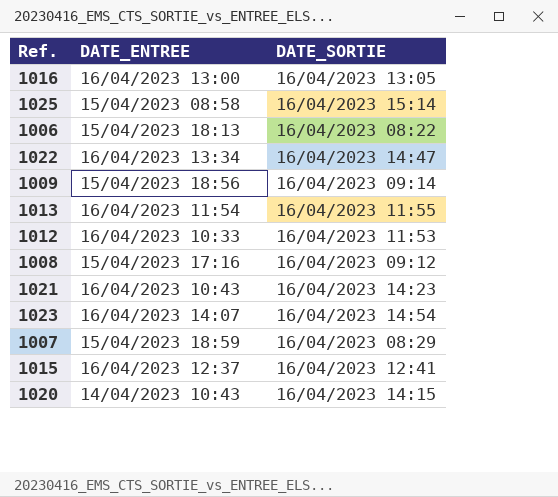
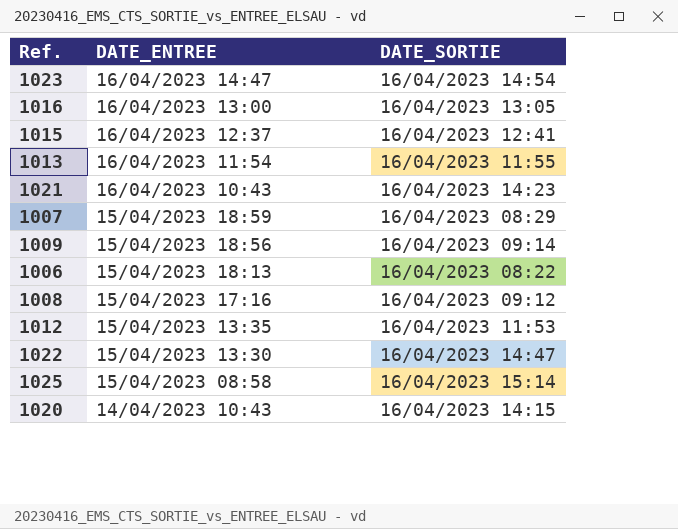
row order: none -> DATE_ENTREE descending
1023 | DATE_ENTREE: 16/04/2023 14:07 -> 16/04/2023 14:47
1012 | DATE_ENTREE: 16/04/2023 10:33 -> 15/04/2023 13:35
1022 | DATE_ENTREE: 16/04/2023 13:34 -> 15/04/2023 13:30

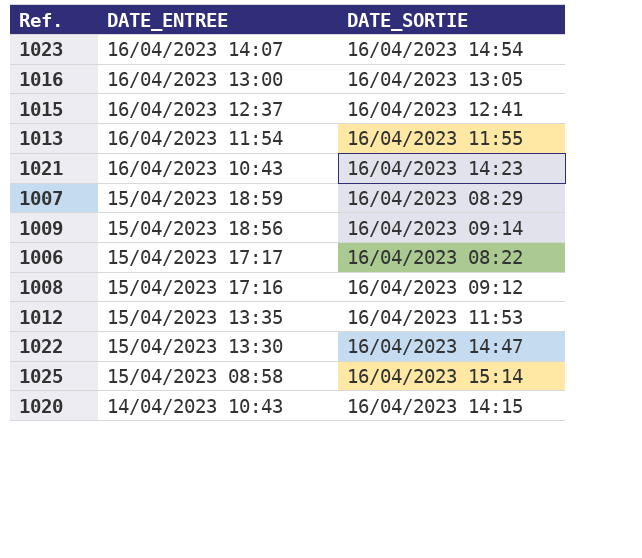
1023 | DATE_ENTREE: 16/04/2023 14:47 -> 16/04/2023 14:07
1006 | DATE_ENTREE: 15/04/2023 18:13 -> 15/04/2023 17:17

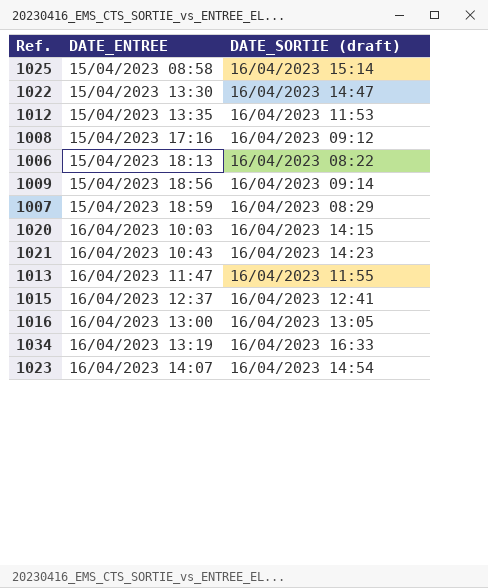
row order: DATE_ENTREE descending -> DATE_ENTREE ascending
column name: DATE_SORTIE -> DATE_SORTIE (draft)
1006 | DATE_ENTREE: 15/04/2023 17:17 -> 15/04/2023 18:13
1020 | DATE_ENTREE: 14/04/2023 10:43 -> 16/04/2023 10:03
1013 | DATE_ENTREE: 16/04/2023 11:54 -> 16/04/2023 11:47
row 1034: none -> 16/04/2023 13:19 | 16/04/2023 16:33

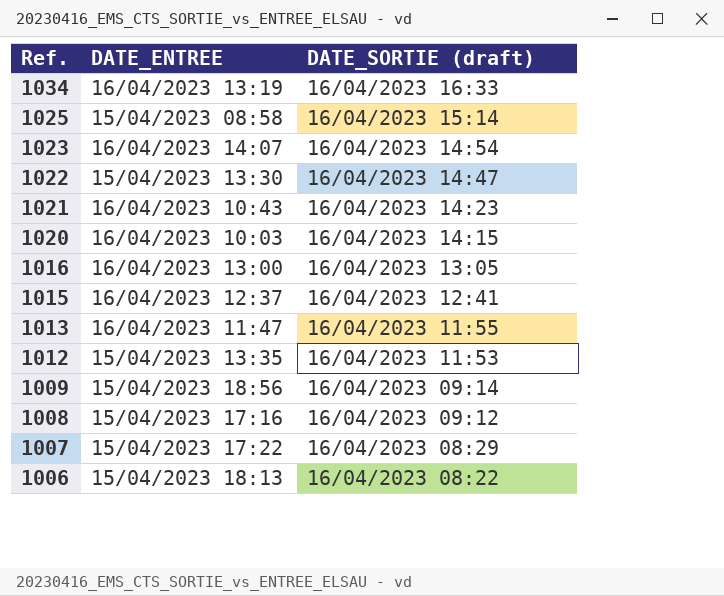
row order: DATE_ENTREE ascending -> Ref. descending
1007 | DATE_ENTREE: 15/04/2023 18:59 -> 15/04/2023 17:22

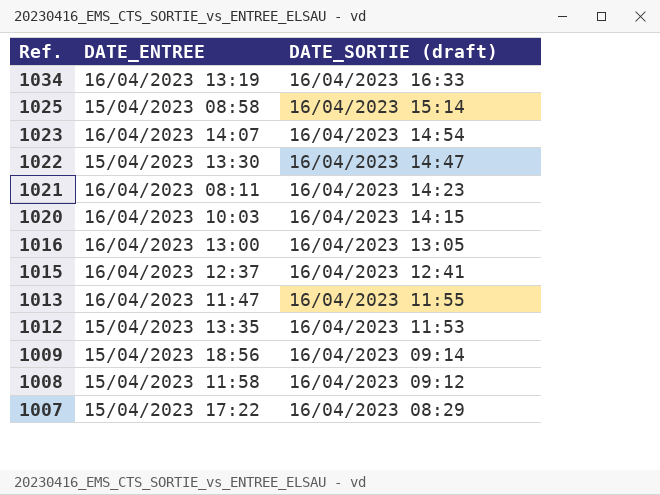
row 1006: 15/04/2023 18:13 | 16/04/2023 08:22 -> none
1021 | DATE_ENTREE: 16/04/2023 10:43 -> 16/04/2023 08:11
1008 | DATE_ENTREE: 15/04/2023 17:16 -> 15/04/2023 11:58

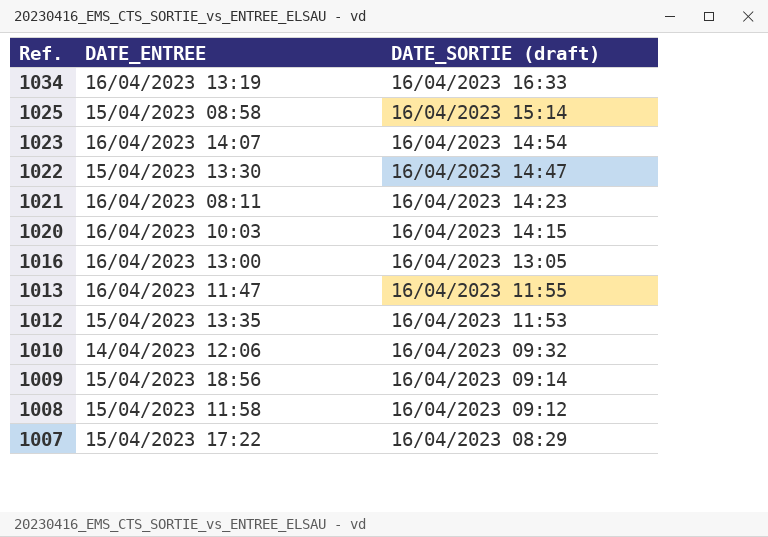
row 1015: 16/04/2023 12:37 | 16/04/2023 12:41 -> none
row 1010: none -> 14/04/2023 12:06 | 16/04/2023 09:32

